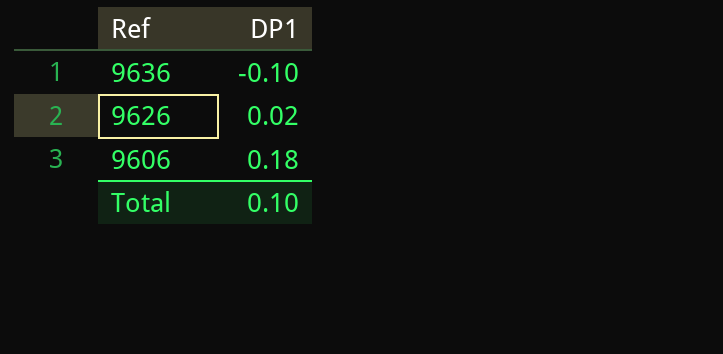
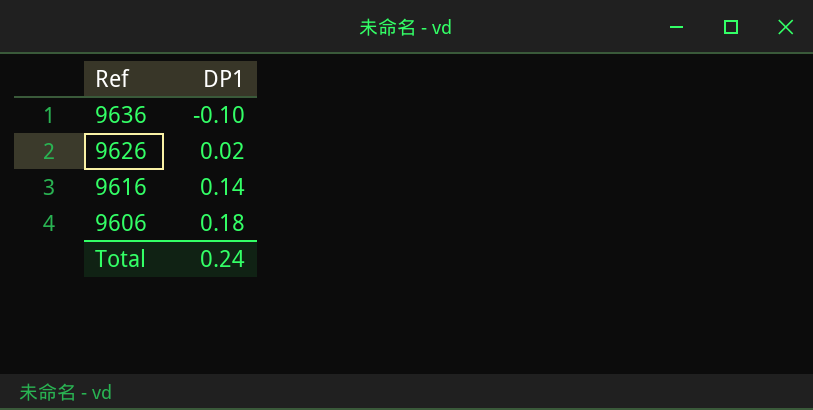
row 9616: none -> 0.14
Total | DP1: 0.10 -> 0.24

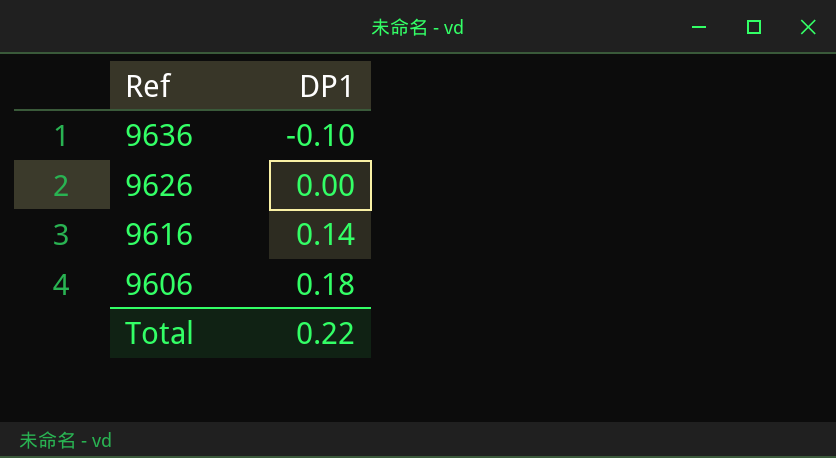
9626 | DP1: 0.02 -> 0.00
Total | DP1: 0.24 -> 0.22

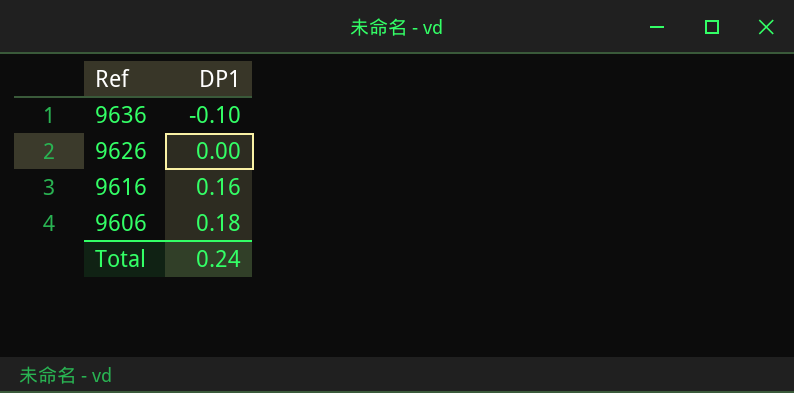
9616 | DP1: 0.14 -> 0.16
Total | DP1: 0.22 -> 0.24

